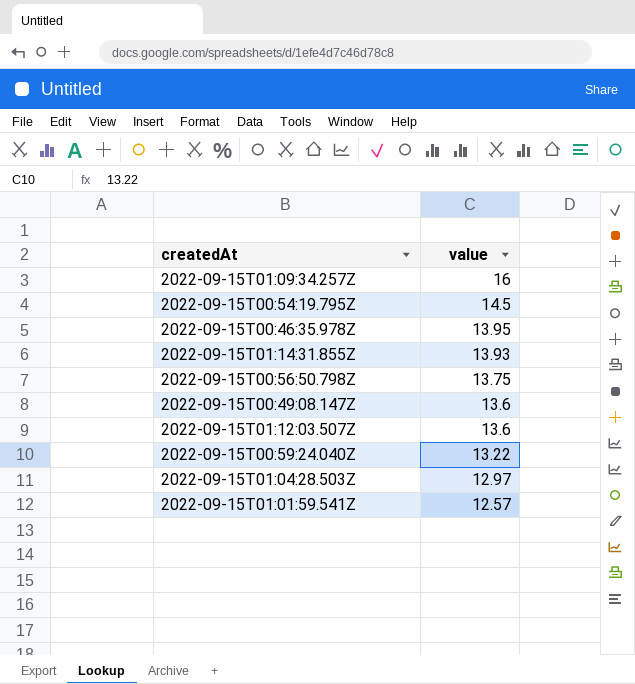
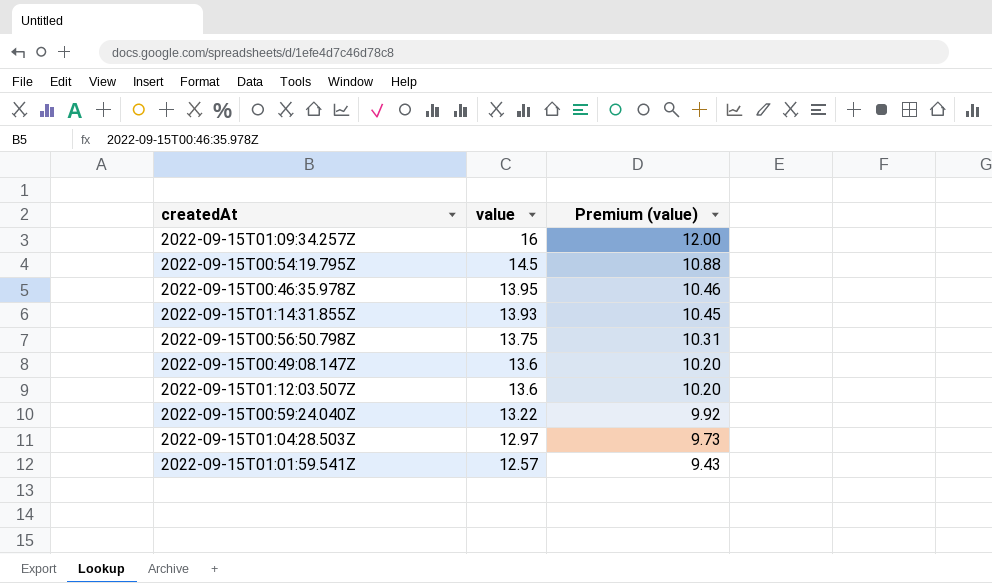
column Premium (value) | formula: none -> [value] * 0.75

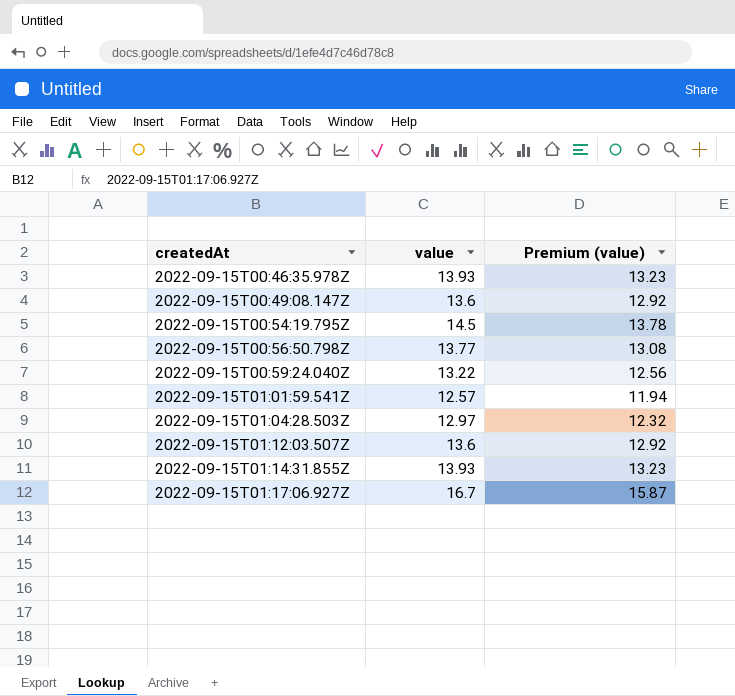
row order: value descending -> createdAt ascending
column Premium (value) | formula: [value] * 0.75 -> [value] * 0.95
row 2022-09-15T01:09:34.257Z: 16 | 12.00 -> none
2022-09-15T00:46:35.978Z | value: 13.95 -> 13.93
2022-09-15T00:56:50.798Z | value: 13.75 -> 13.77
row 2022-09-15T01:17:06.927Z: none -> 16.7 | 15.87

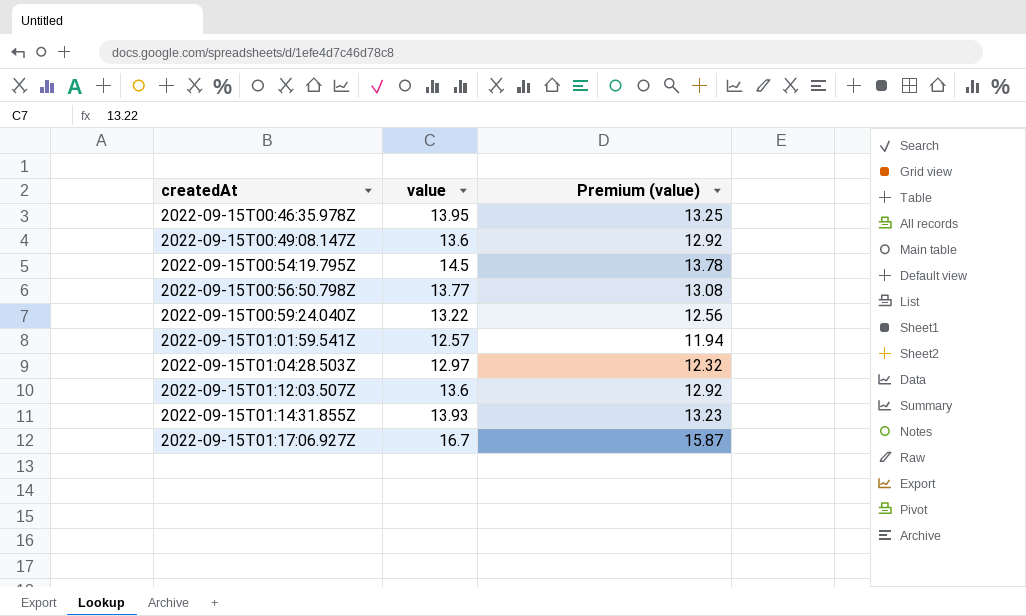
2022-09-15T00:46:35.978Z | value: 13.93 -> 13.95
2022-09-15T00:46:35.978Z | Premium (value): 13.23 -> 13.25

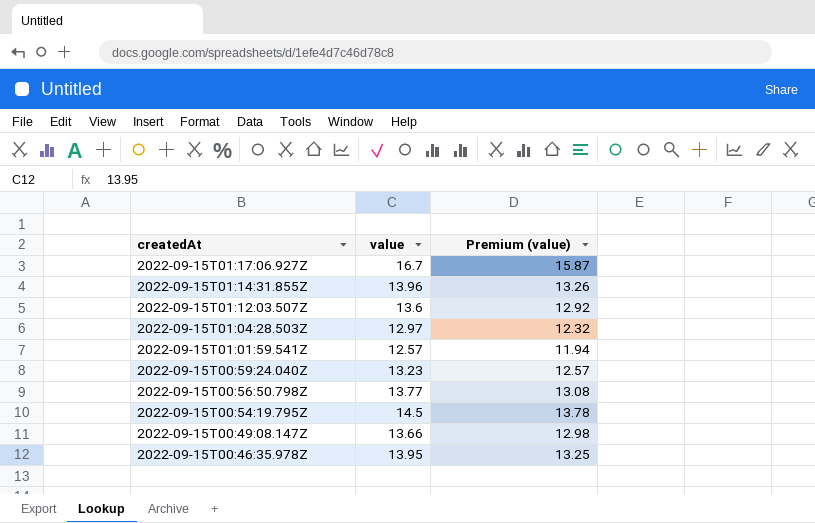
row order: createdAt ascending -> createdAt descending
2022-09-15T01:14:31.855Z | value: 13.93 -> 13.96
2022-09-15T01:14:31.855Z | Premium (value): 13.23 -> 13.26
2022-09-15T00:59:24.040Z | value: 13.22 -> 13.23
2022-09-15T00:59:24.040Z | Premium (value): 12.56 -> 12.57
2022-09-15T00:49:08.147Z | value: 13.6 -> 13.66
2022-09-15T00:49:08.147Z | Premium (value): 12.92 -> 12.98

